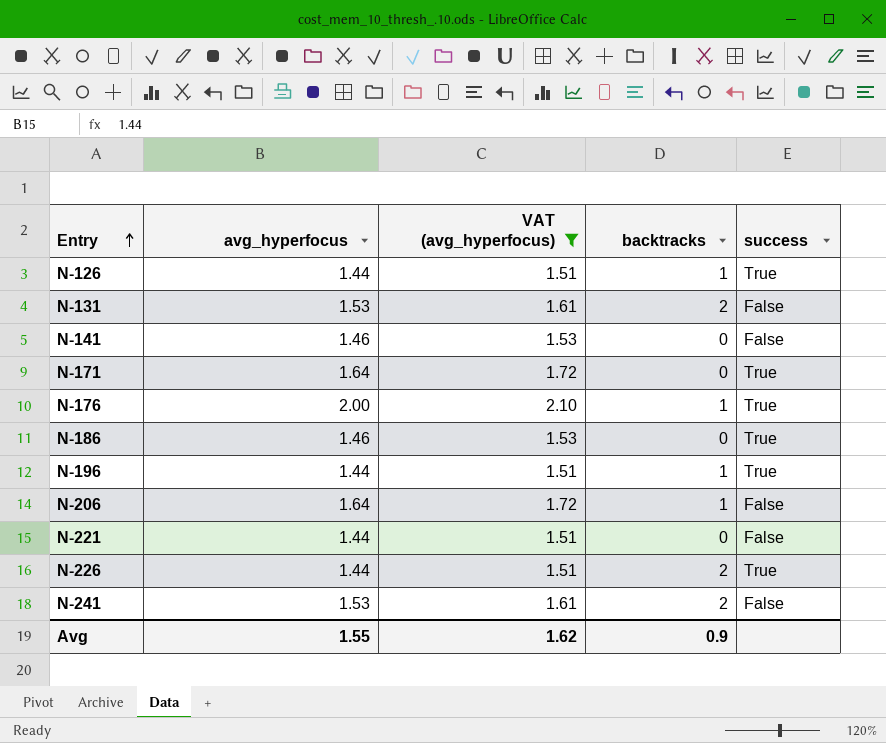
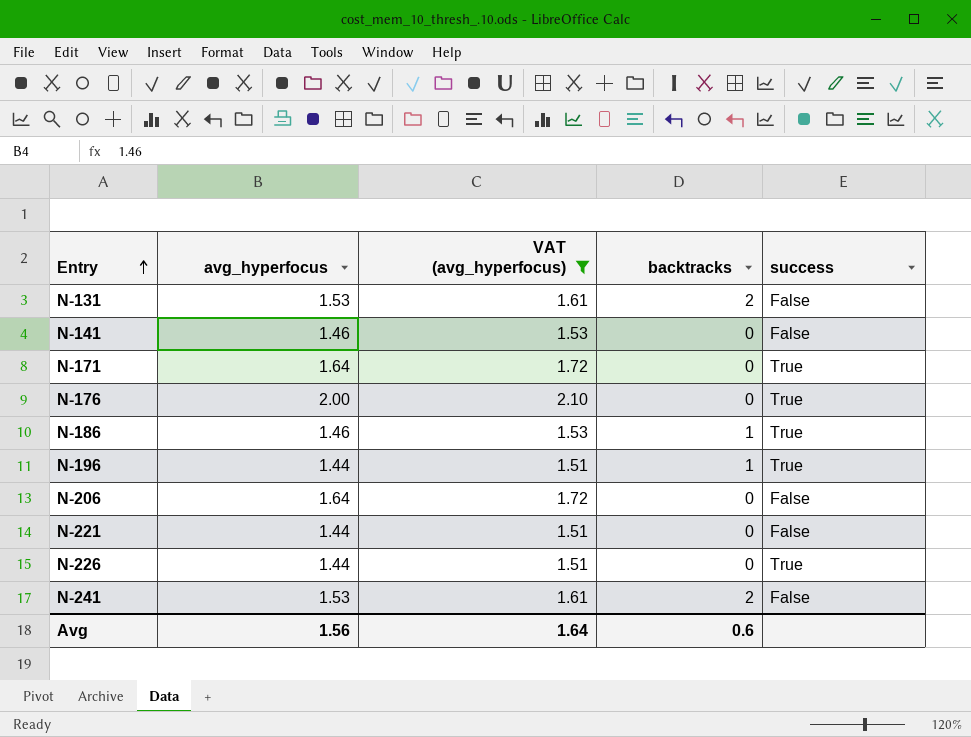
row N-126: 1.44 | 1.51 | 1 | True -> none
N-176 | backtracks: 1 -> 0
N-186 | backtracks: 0 -> 1
N-206 | backtracks: 1 -> 0
N-226 | backtracks: 2 -> 0
Avg | avg_hyperfocus: 1.55 -> 1.56
Avg | VAT (avg_hyperfocus): 1.62 -> 1.64
Avg | backtracks: 0.9 -> 0.6

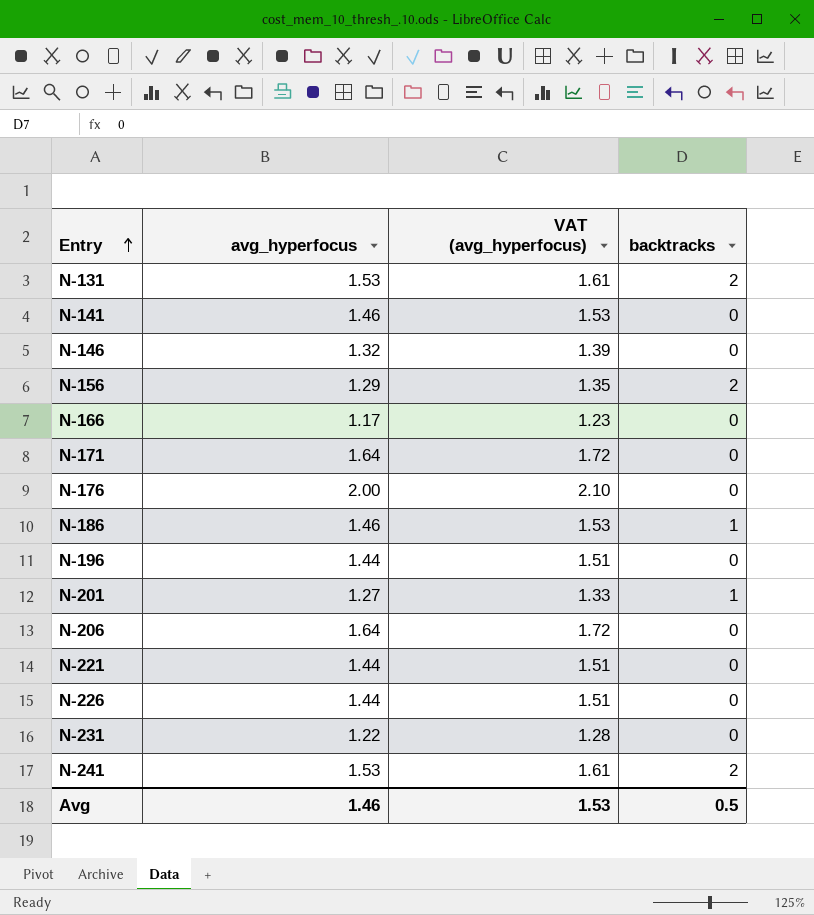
filter: VAT (avg_hyperfocus) >= 1.51 -> none
column success | position: 5 -> none
N-196 | backtracks: 1 -> 0
Avg | avg_hyperfocus: 1.56 -> 1.46
Avg | VAT (avg_hyperfocus): 1.64 -> 1.53
Avg | backtracks: 0.6 -> 0.5

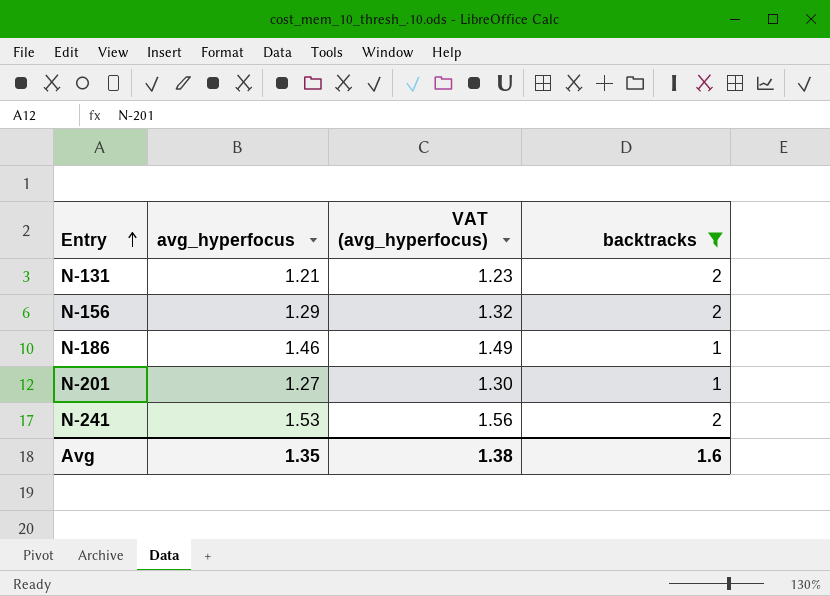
filter: none -> backtracks != 0
column VAT (avg_hyperfocus) | formula: [avg_hyperfocus] * 1.05 -> [avg_hyperfocus] * 1.02
N-131 | avg_hyperfocus: 1.53 -> 1.21
Avg | avg_hyperfocus: 1.46 -> 1.35
Avg | VAT (avg_hyperfocus): 1.53 -> 1.38
Avg | backtracks: 0.5 -> 1.6

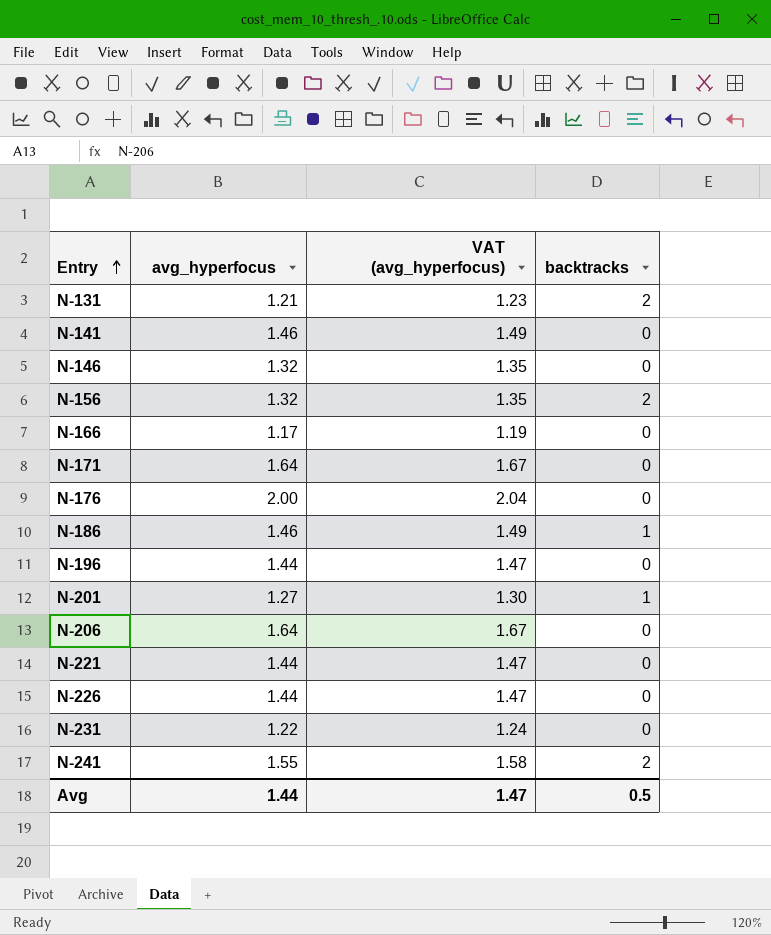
filter: backtracks != 0 -> none
N-156 | avg_hyperfocus: 1.29 -> 1.32
N-156 | VAT (avg_hyperfocus): 1.32 -> 1.35
N-241 | avg_hyperfocus: 1.53 -> 1.55
N-241 | VAT (avg_hyperfocus): 1.56 -> 1.58
Avg | avg_hyperfocus: 1.35 -> 1.44
Avg | VAT (avg_hyperfocus): 1.38 -> 1.47
Avg | backtracks: 1.6 -> 0.5

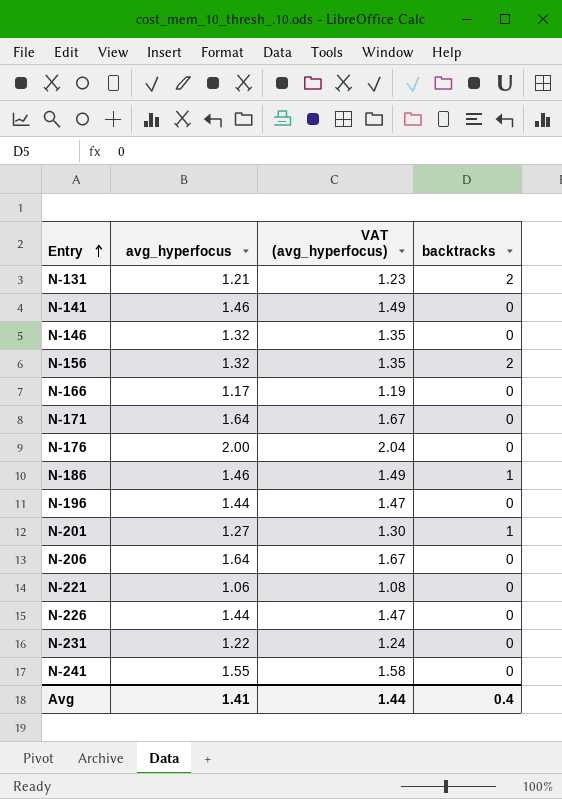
N-221 | avg_hyperfocus: 1.44 -> 1.06
N-221 | VAT (avg_hyperfocus): 1.47 -> 1.08
N-241 | backtracks: 2 -> 0
Avg | avg_hyperfocus: 1.44 -> 1.41
Avg | VAT (avg_hyperfocus): 1.47 -> 1.44
Avg | backtracks: 0.5 -> 0.4

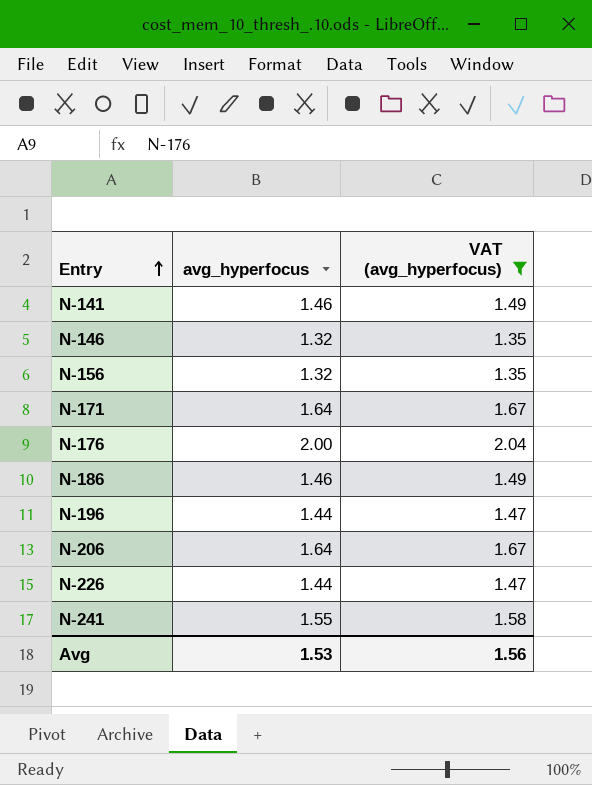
filter: none -> VAT (avg_hyperfocus) >= 1.35
column backtracks | position: 4 -> none
Avg | avg_hyperfocus: 1.41 -> 1.53
Avg | VAT (avg_hyperfocus): 1.44 -> 1.56

